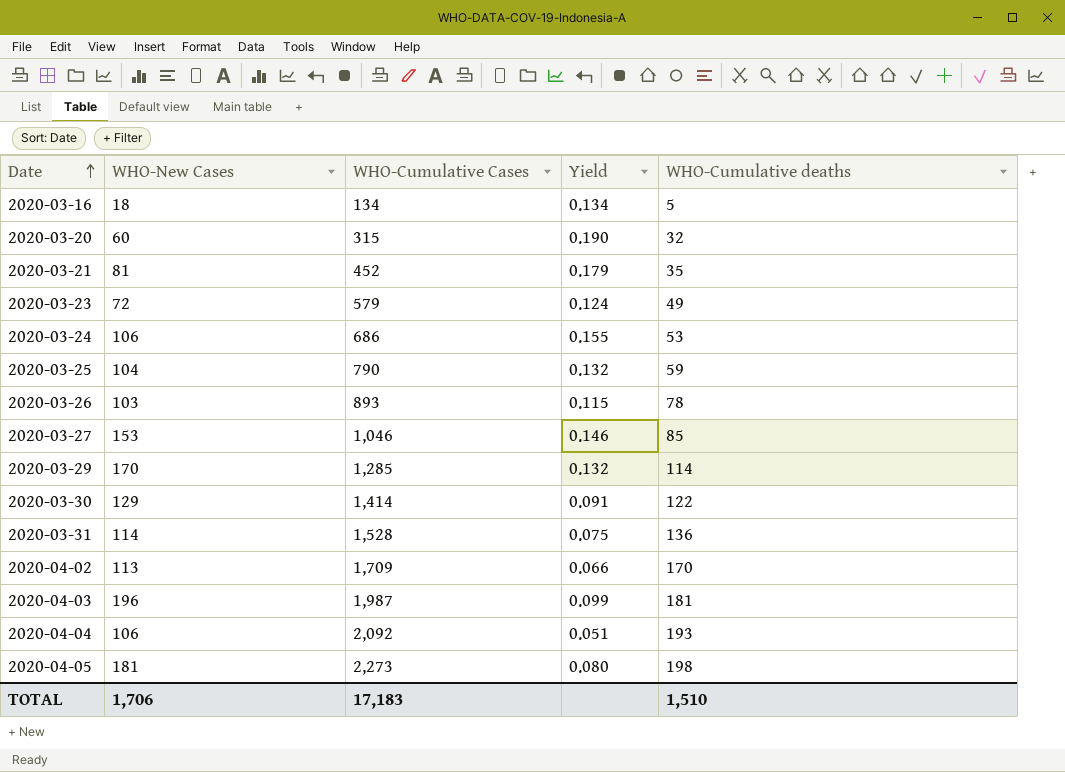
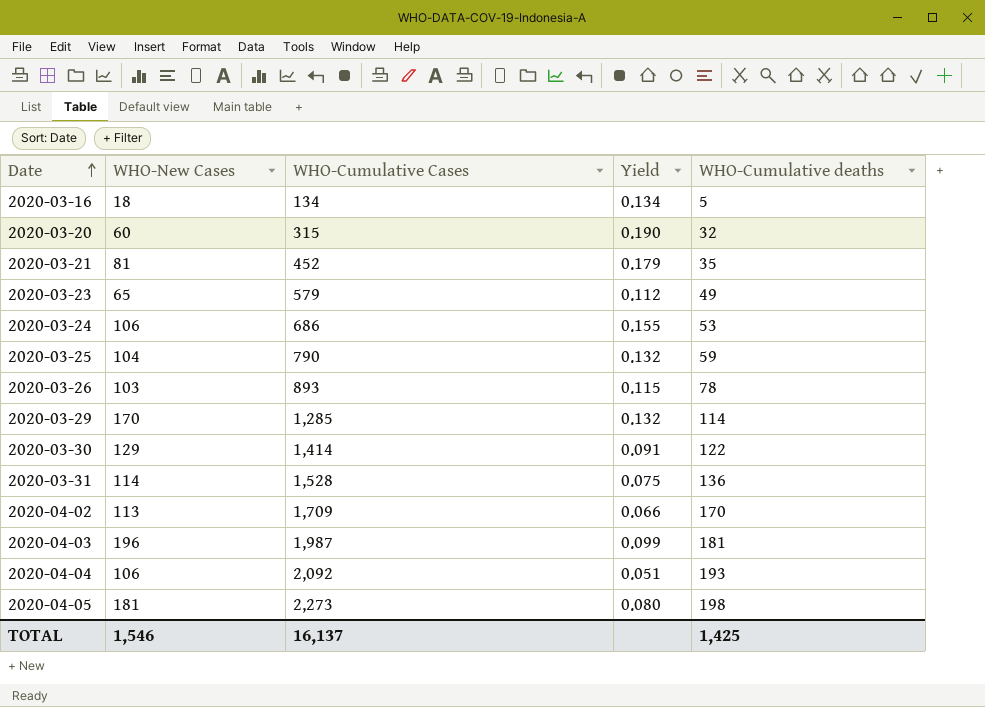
row 2020-03-27: 153 | 1,046 | 0.146 | 85 -> none
2020-03-23 | WHO-New Cases: 72 -> 65
2020-03-23 | Yield: 0.124 -> 0.112
TOTAL | WHO-New Cases: 1,706 -> 1,546
TOTAL | WHO-Cumulative Cases: 17,183 -> 16,137
TOTAL | WHO-Cumulative deaths: 1,510 -> 1,425

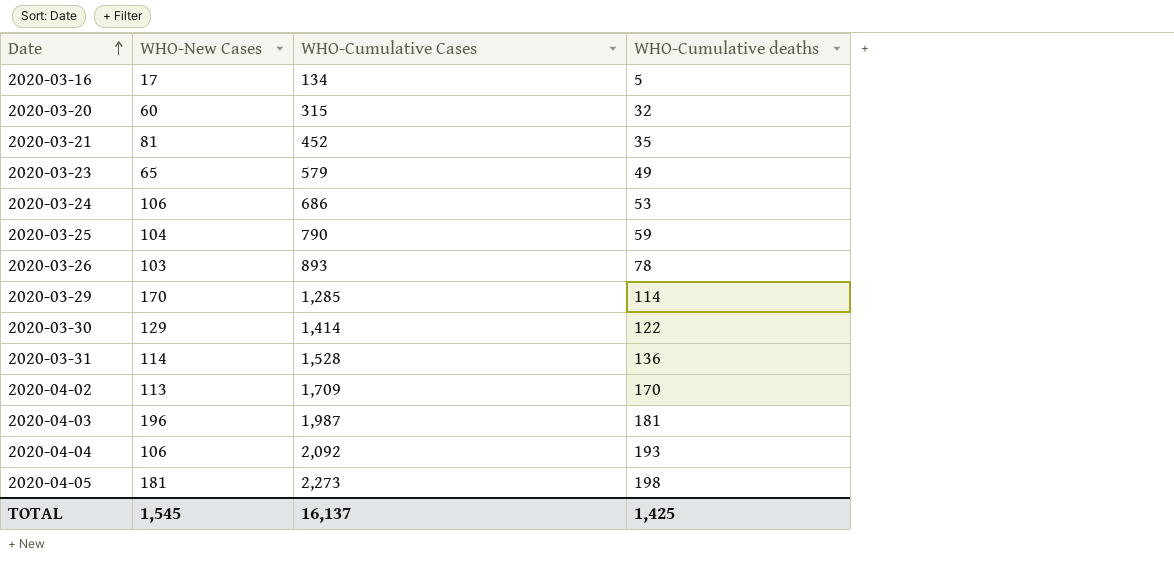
column Yield | formula: [WHO-New Cases] / [WHO-Cumulative Cases] -> none
2020-03-16 | WHO-New Cases: 18 -> 17
TOTAL | WHO-New Cases: 1,546 -> 1,545

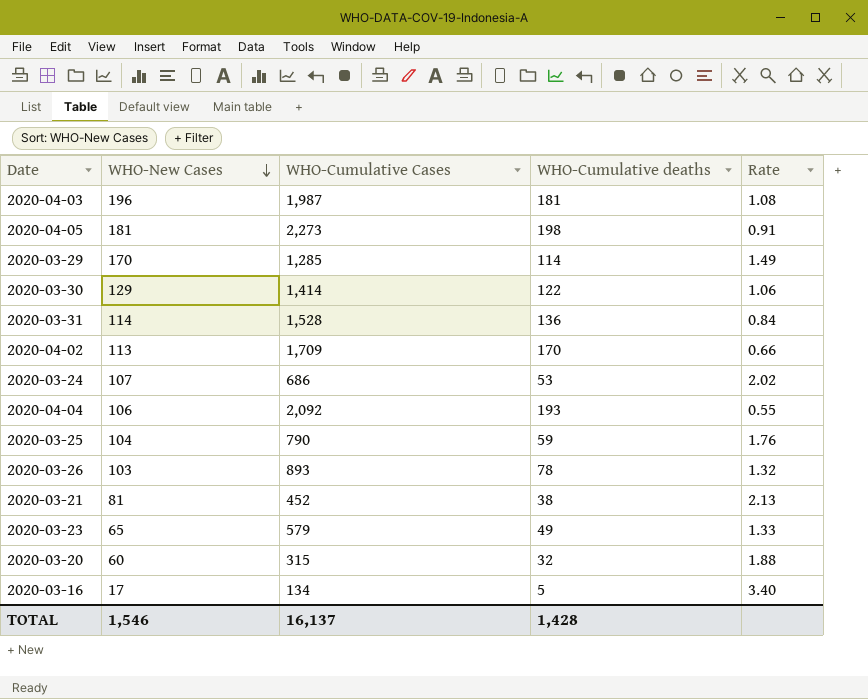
row order: Date ascending -> WHO-New Cases descending
column Rate | formula: none -> [WHO-New Cases] / [WHO-Cumulative deaths]
2020-03-24 | WHO-New Cases: 106 -> 107
2020-03-21 | WHO-Cumulative deaths: 35 -> 38
TOTAL | WHO-New Cases: 1,545 -> 1,546
TOTAL | WHO-Cumulative deaths: 1,425 -> 1,428

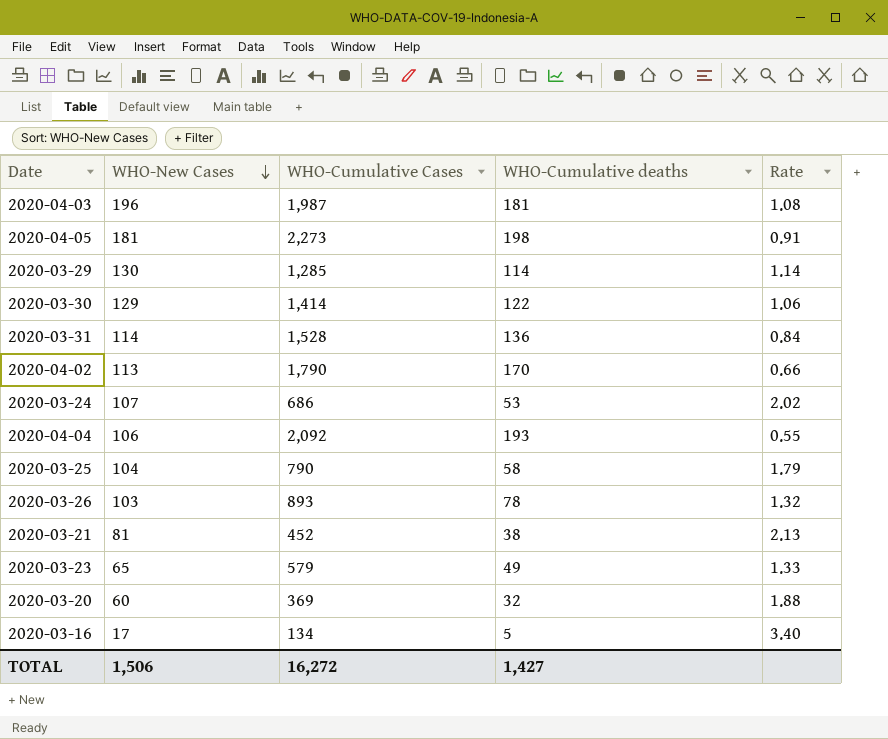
2020-03-29 | WHO-New Cases: 170 -> 130
2020-03-29 | Rate: 1.49 -> 1.14
2020-04-02 | WHO-Cumulative Cases: 1,709 -> 1,790
2020-03-25 | WHO-Cumulative deaths: 59 -> 58
2020-03-25 | Rate: 1.76 -> 1.79
2020-03-20 | WHO-Cumulative Cases: 315 -> 369
TOTAL | WHO-New Cases: 1,546 -> 1,506
TOTAL | WHO-Cumulative Cases: 16,137 -> 16,272
TOTAL | WHO-Cumulative deaths: 1,428 -> 1,427

